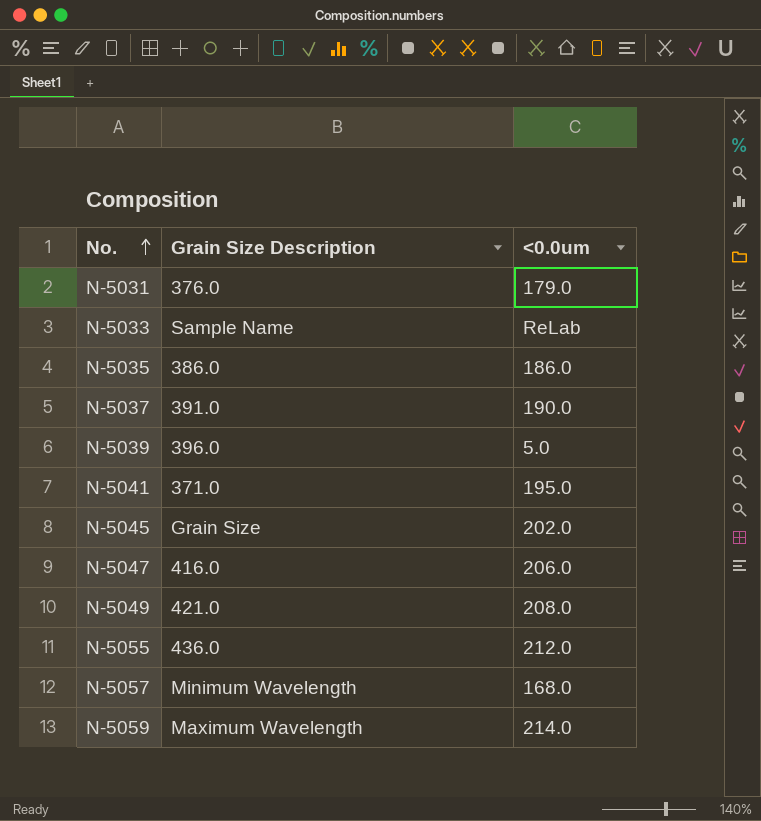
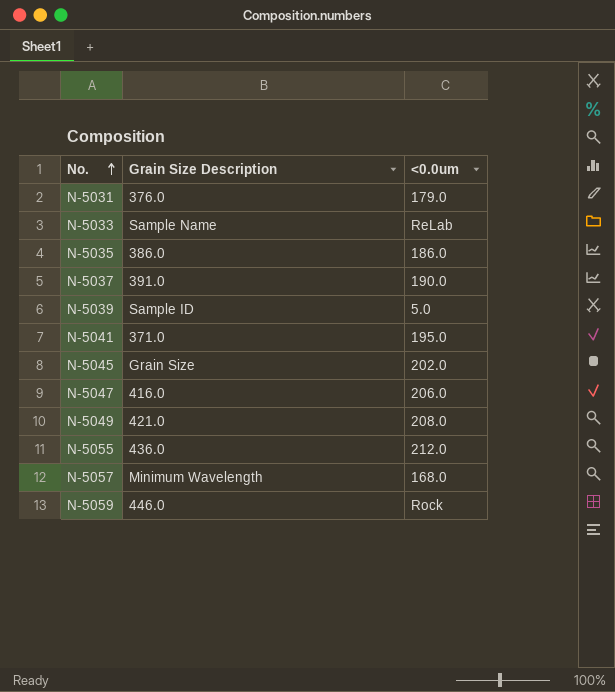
N-5039 | Grain Size Description: 396.0 -> Sample ID
N-5059 | Grain Size Description: Maximum Wavelength -> 446.0
N-5059 | <0.0um: 214.0 -> Rock

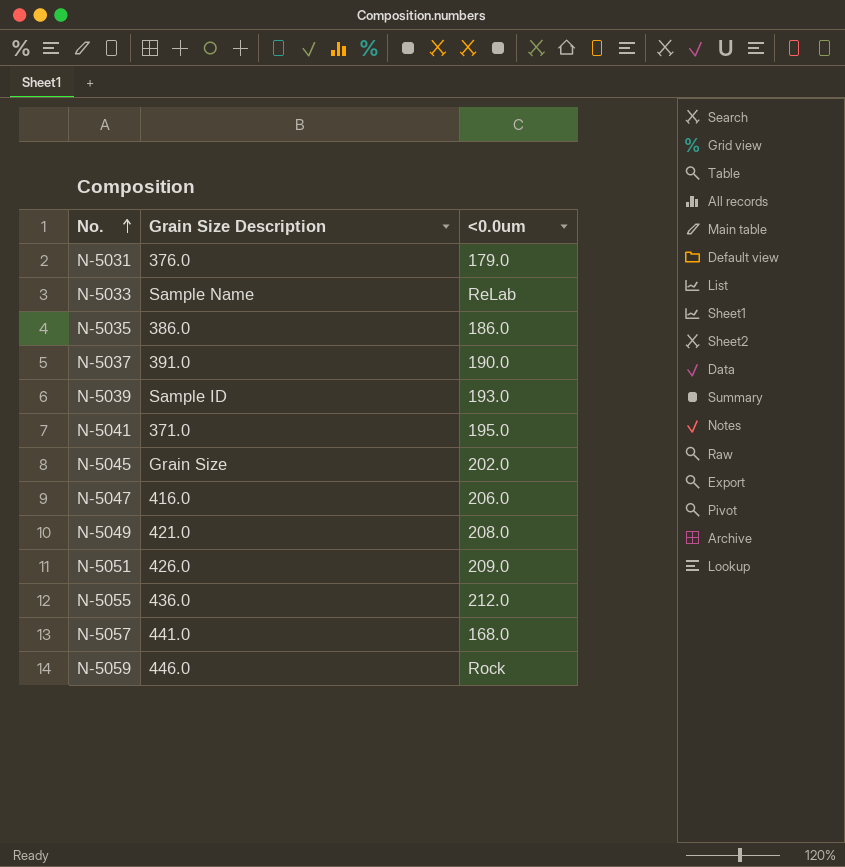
N-5039 | <0.0um: 5.0 -> 193.0
row N-5051: none -> 426.0 | 209.0
N-5057 | Grain Size Description: Minimum Wavelength -> 441.0

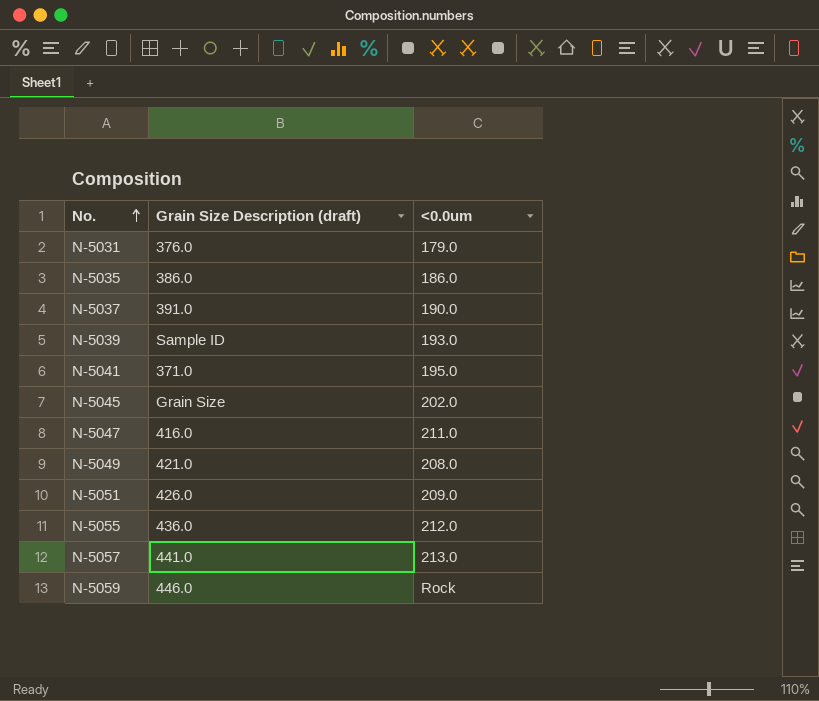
column name: Grain Size Description -> Grain Size Description (draft)
row N-5033: Sample Name | ReLab -> none
N-5047 | <0.0um: 206.0 -> 211.0
N-5057 | <0.0um: 168.0 -> 213.0

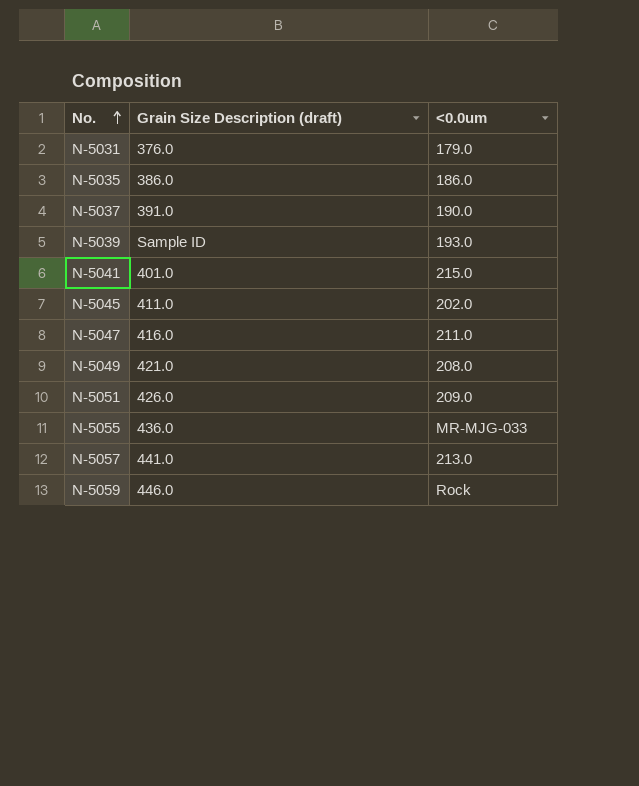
N-5041 | Grain Size Description (draft): 371.0 -> 401.0
N-5041 | <0.0um: 195.0 -> 215.0
N-5045 | Grain Size Description (draft): Grain Size -> 411.0
N-5055 | <0.0um: 212.0 -> MR-MJG-033

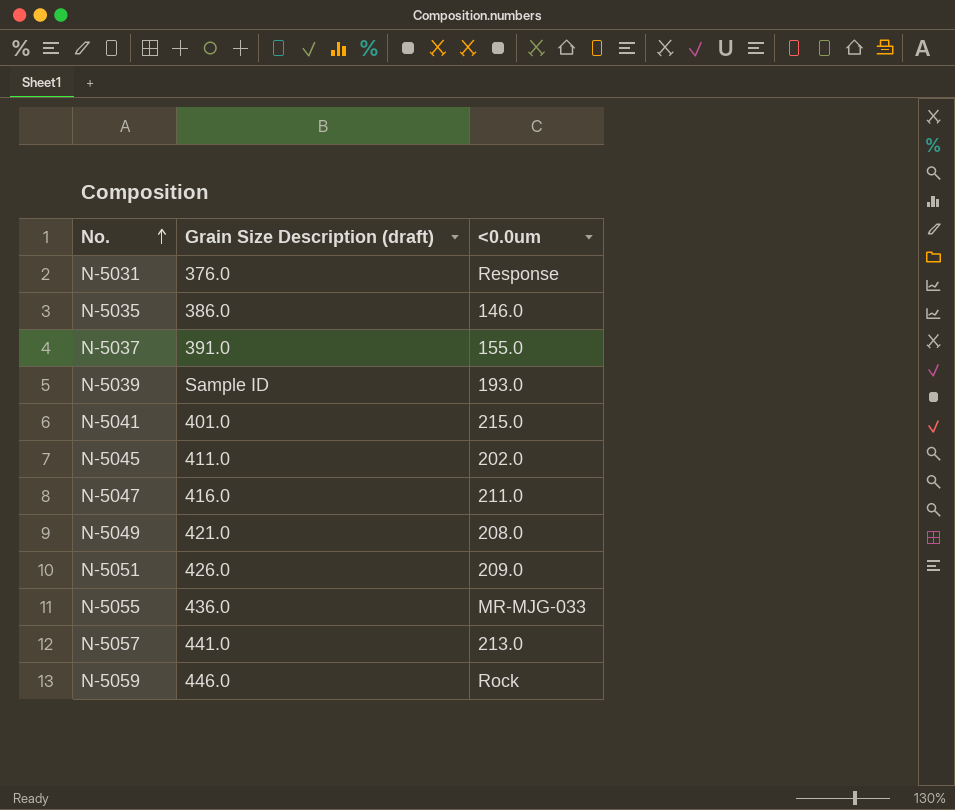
N-5031 | <0.0um: 179.0 -> Response
N-5035 | <0.0um: 186.0 -> 146.0
N-5037 | <0.0um: 190.0 -> 155.0

